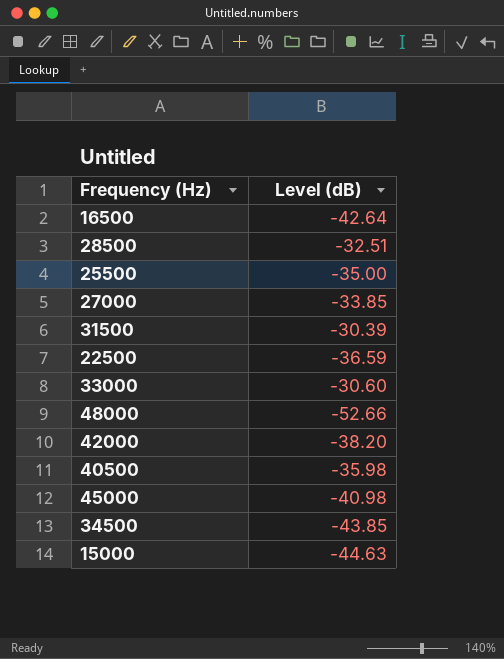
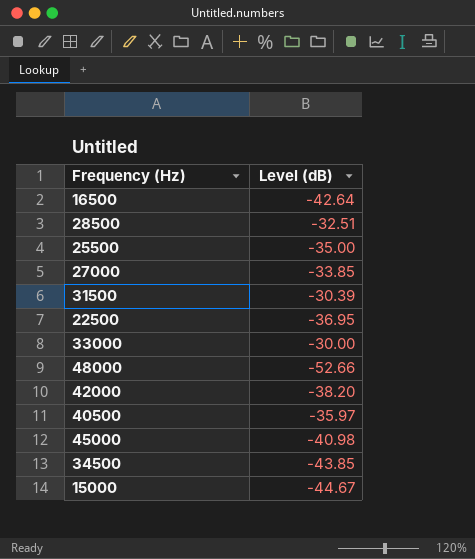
22500 | Level (dB): -36.59 -> -36.95
33000 | Level (dB): -30.60 -> -30.00
40500 | Level (dB): -35.98 -> -35.97
15000 | Level (dB): -44.63 -> -44.67

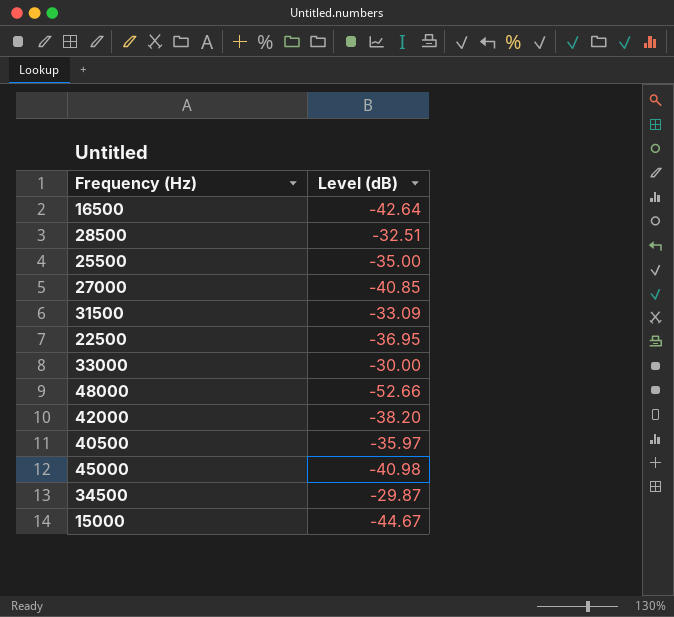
27000 | Level (dB): -33.85 -> -40.85
31500 | Level (dB): -30.39 -> -33.09
34500 | Level (dB): -43.85 -> -29.87

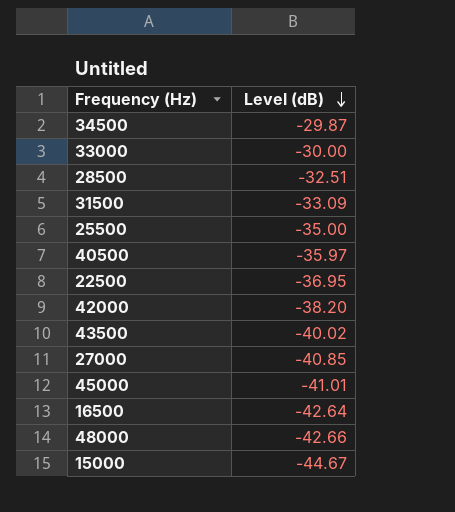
row order: none -> Level (dB) descending
row 43500: none -> -40.02
45000 | Level (dB): -40.98 -> -41.01
48000 | Level (dB): -52.66 -> -42.66

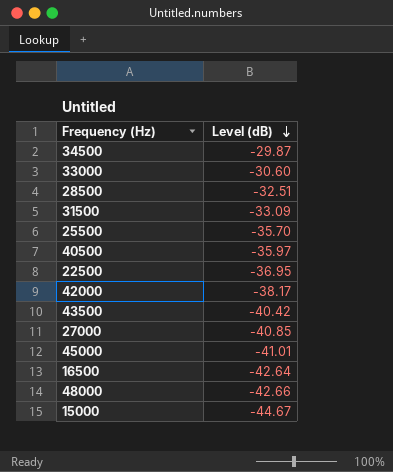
33000 | Level (dB): -30.00 -> -30.60
25500 | Level (dB): -35.00 -> -35.70
42000 | Level (dB): -38.20 -> -38.17
43500 | Level (dB): -40.02 -> -40.42

